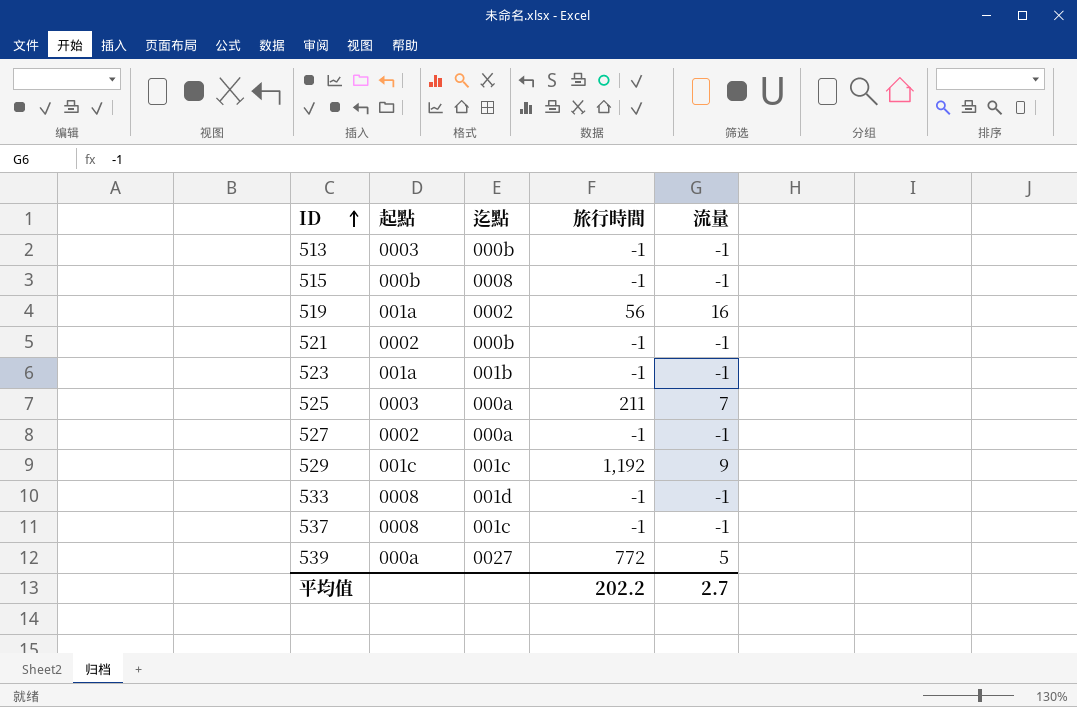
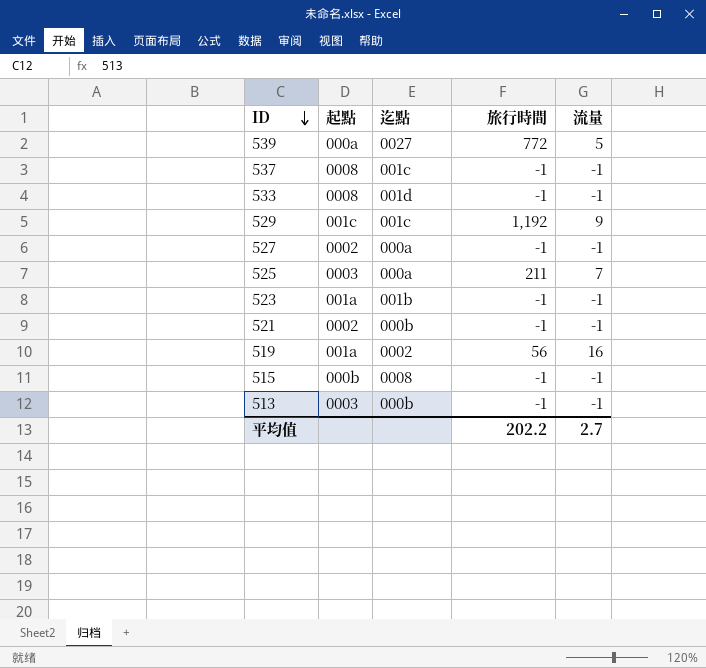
row order: ID ascending -> ID descending

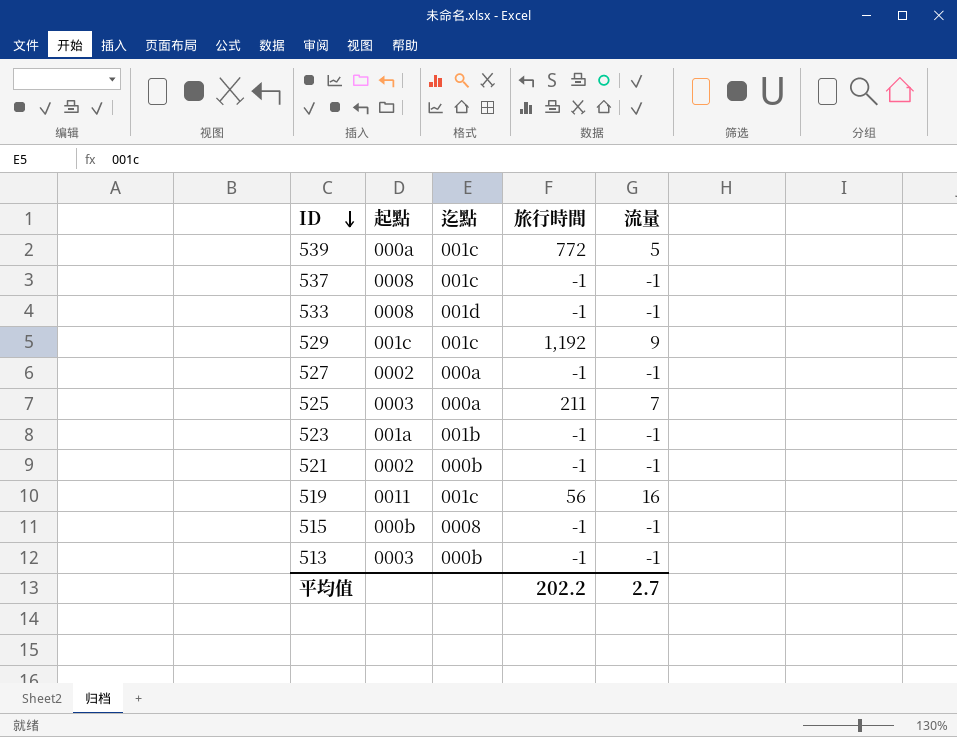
539 | 迄點: 0027 -> 001c
519 | 起點: 001a -> 0011
519 | 迄點: 0002 -> 001c

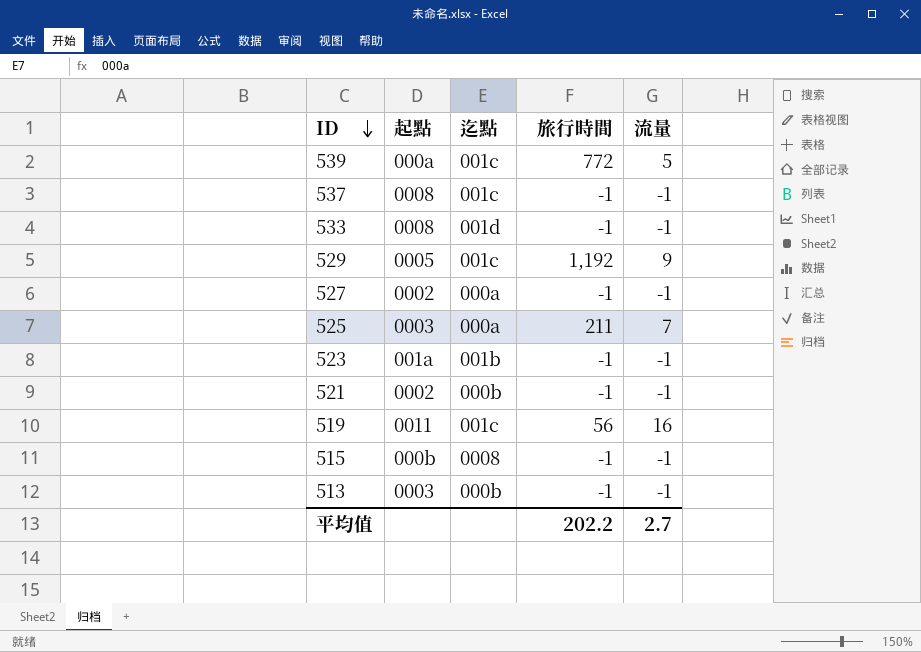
529 | 起點: 001c -> 0005

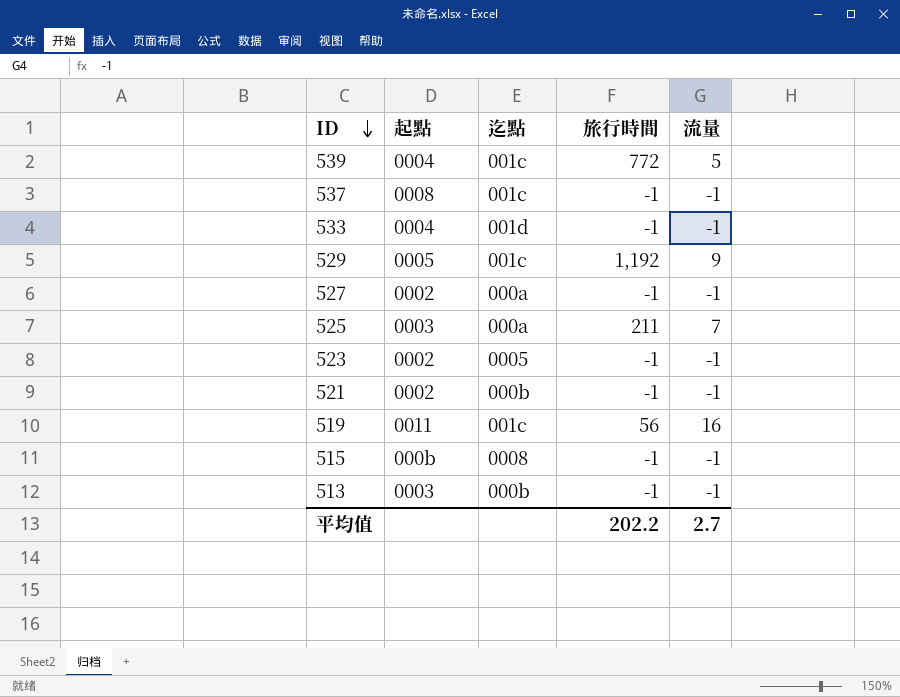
539 | 起點: 000a -> 0004
533 | 起點: 0008 -> 0004
523 | 起點: 001a -> 0002
523 | 迄點: 001b -> 0005

